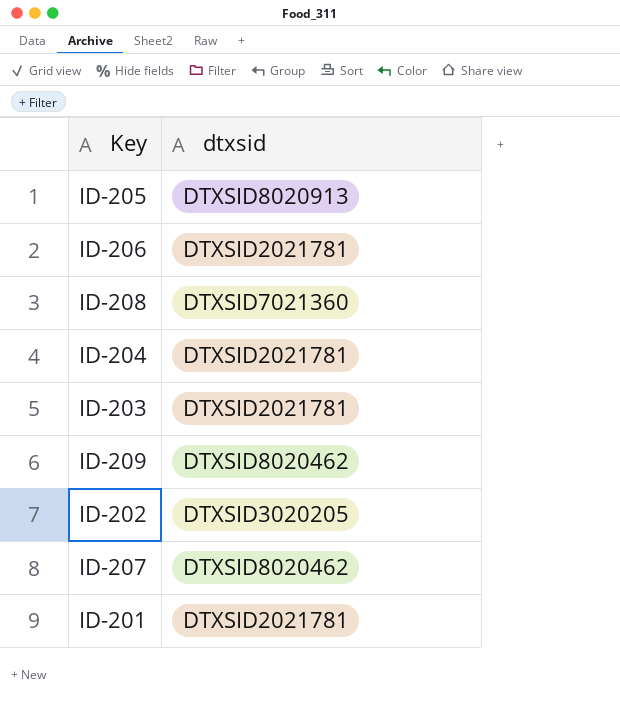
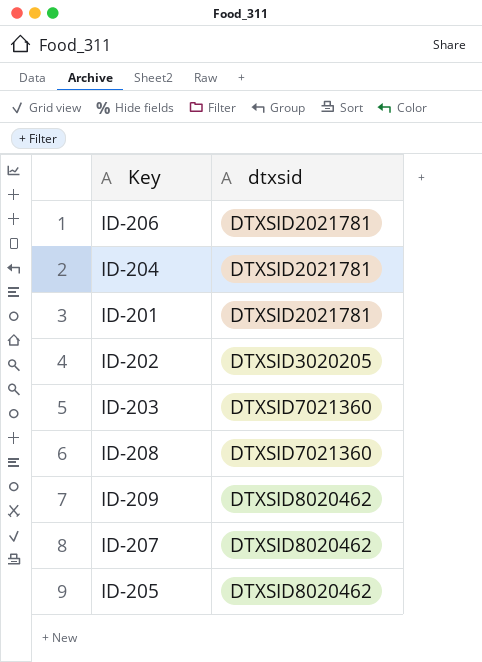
row order: none -> dtxsid ascending
ID-203 | dtxsid: DTXSID2021781 -> DTXSID7021360
ID-205 | dtxsid: DTXSID8020913 -> DTXSID8020462

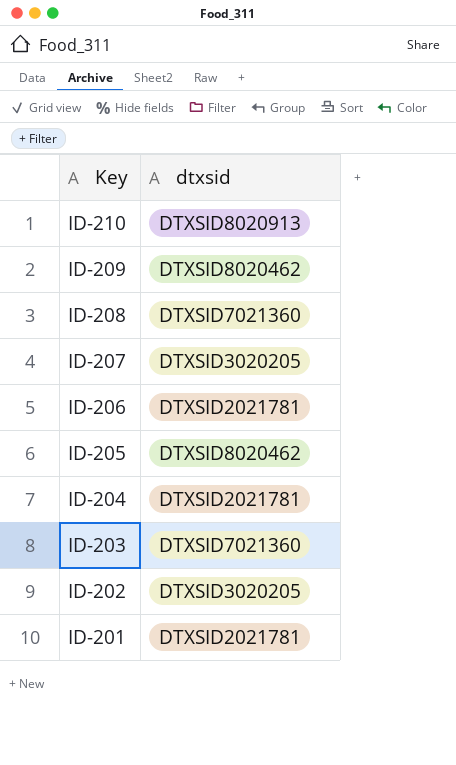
row order: dtxsid ascending -> Key descending
row ID-210: none -> DTXSID8020913
ID-207 | dtxsid: DTXSID8020462 -> DTXSID3020205

